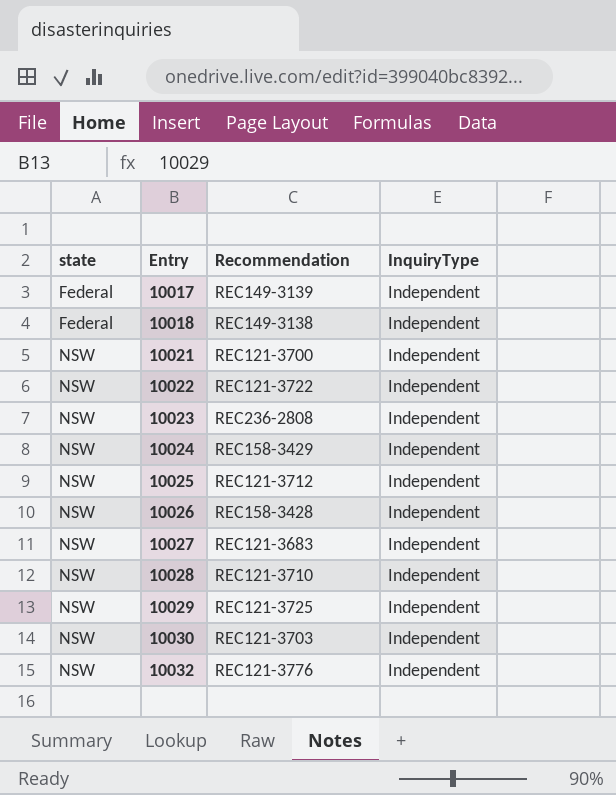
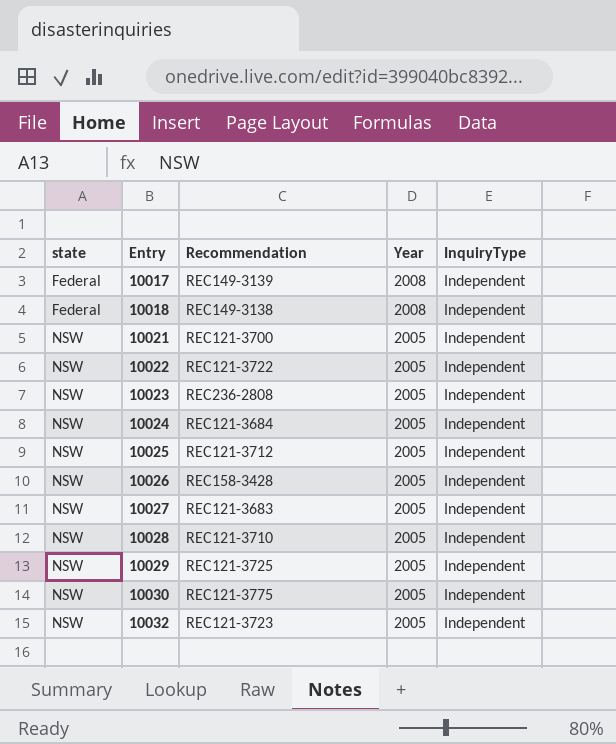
column Year | position: none -> 4
10024 | Recommendation: REC158-3429 -> REC121-3684
10030 | Recommendation: REC121-3703 -> REC121-3775
10032 | Recommendation: REC121-3776 -> REC121-3723

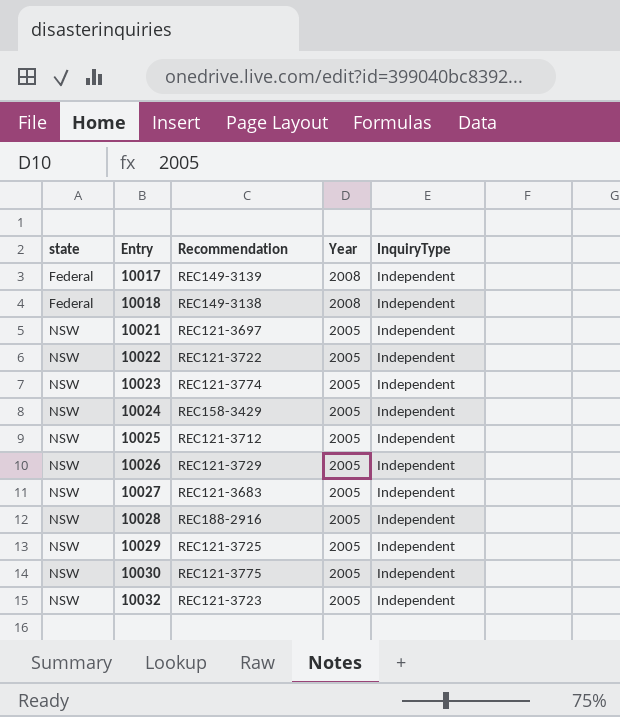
10021 | Recommendation: REC121-3700 -> REC121-3697
10023 | Recommendation: REC236-2808 -> REC121-3774
10024 | Recommendation: REC121-3684 -> REC158-3429
10026 | Recommendation: REC158-3428 -> REC121-3729
10028 | Recommendation: REC121-3710 -> REC188-2916

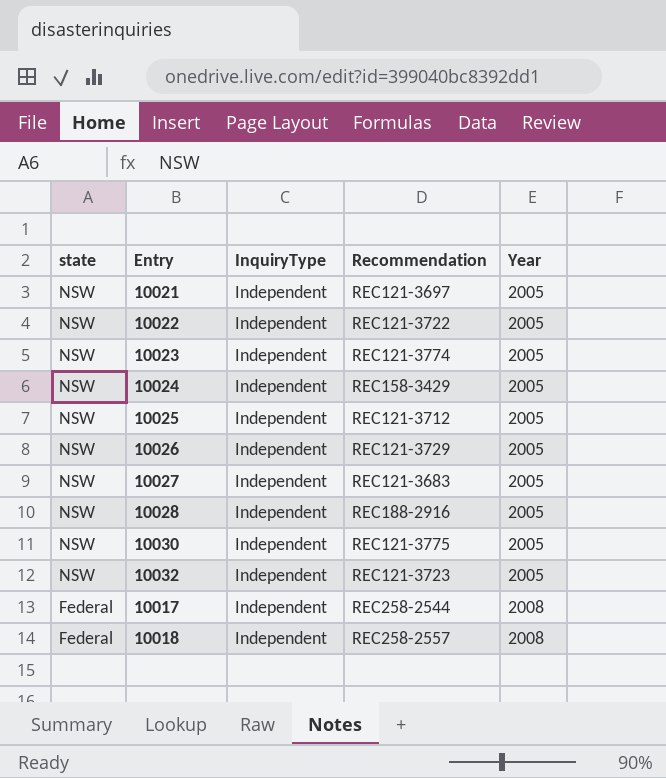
row order: state ascending -> state descending
column InquiryType | position: 5 -> 3
row 10029: NSW | REC121-3725 | 2005 | Independent -> none
10017 | Recommendation: REC149-3139 -> REC258-2544
10018 | Recommendation: REC149-3138 -> REC258-2557

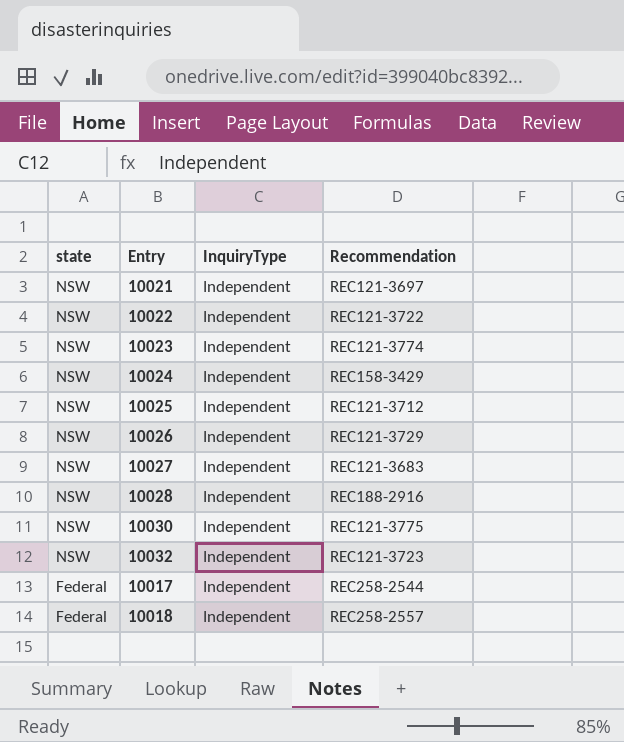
column Year | position: 5 -> none

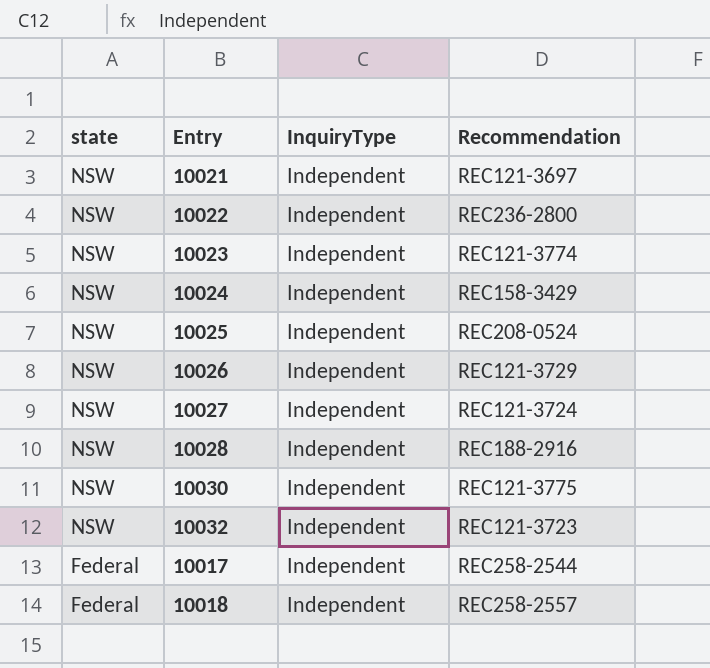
10022 | Recommendation: REC121-3722 -> REC236-2800
10025 | Recommendation: REC121-3712 -> REC208-0524
10027 | Recommendation: REC121-3683 -> REC121-3724

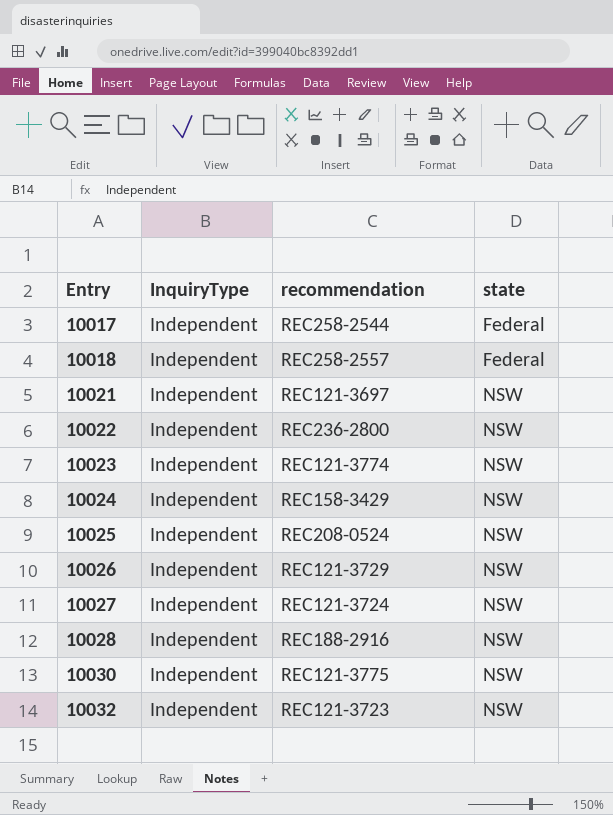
row order: state descending -> Entry ascending
column name: Recommendation -> recommendation
column state | position: 1 -> 4

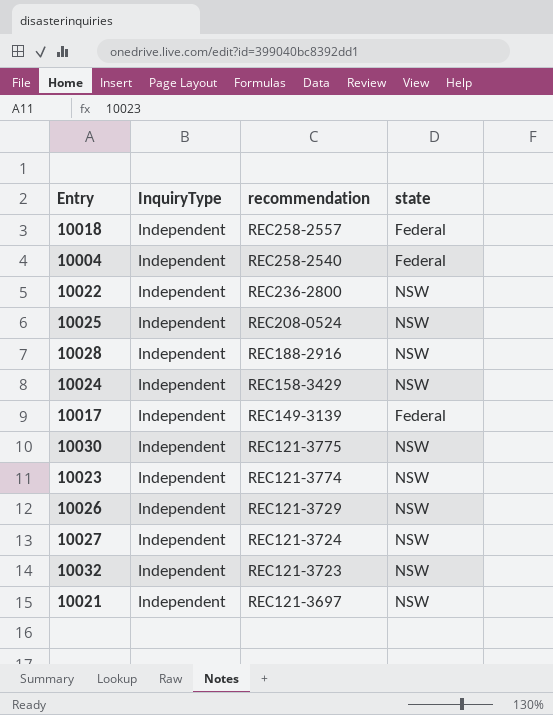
row order: Entry ascending -> recommendation descending
row 10004: none -> Independent | REC258-2540 | Federal
10017 | recommendation: REC258-2544 -> REC149-3139

